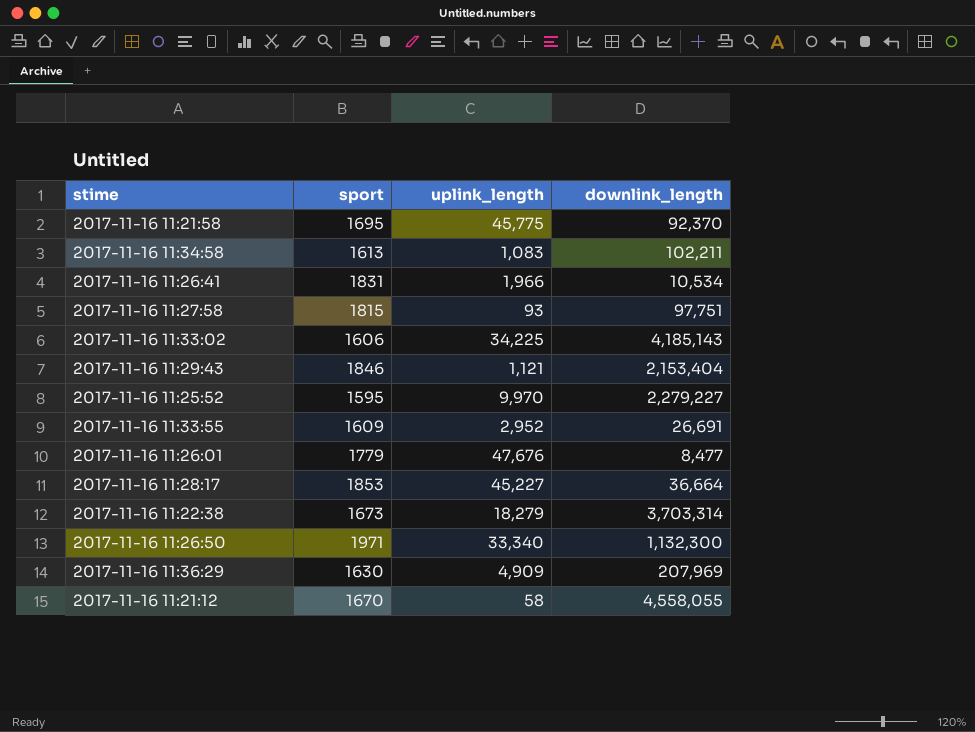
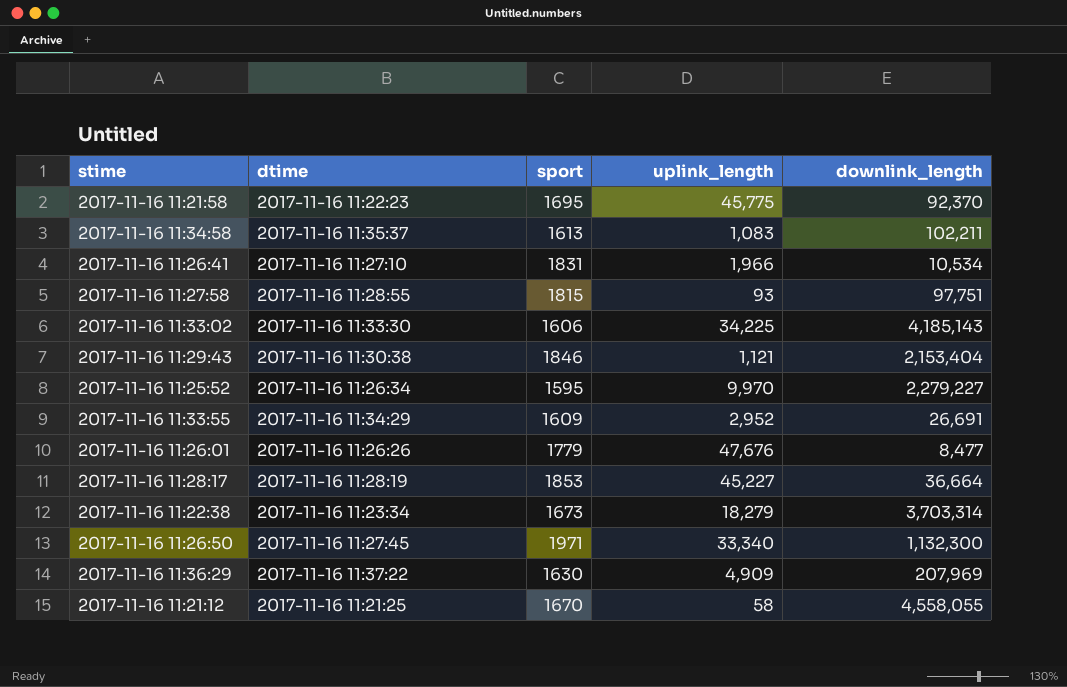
column dtime | position: none -> 2

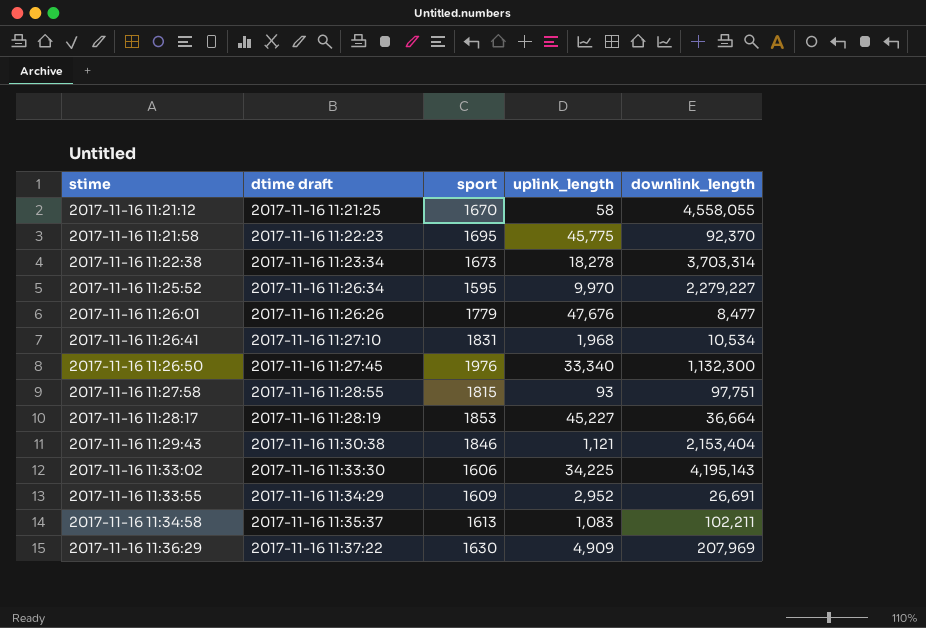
row order: none -> stime ascending
column name: dtime -> dtime draft
2017-11-16 11:22:38 | uplink_length: 18,279 -> 18,278
2017-11-16 11:26:41 | uplink_length: 1,966 -> 1,968
2017-11-16 11:26:50 | sport: 1971 -> 1976
2017-11-16 11:33:02 | downlink_length: 4,185,143 -> 4,195,143

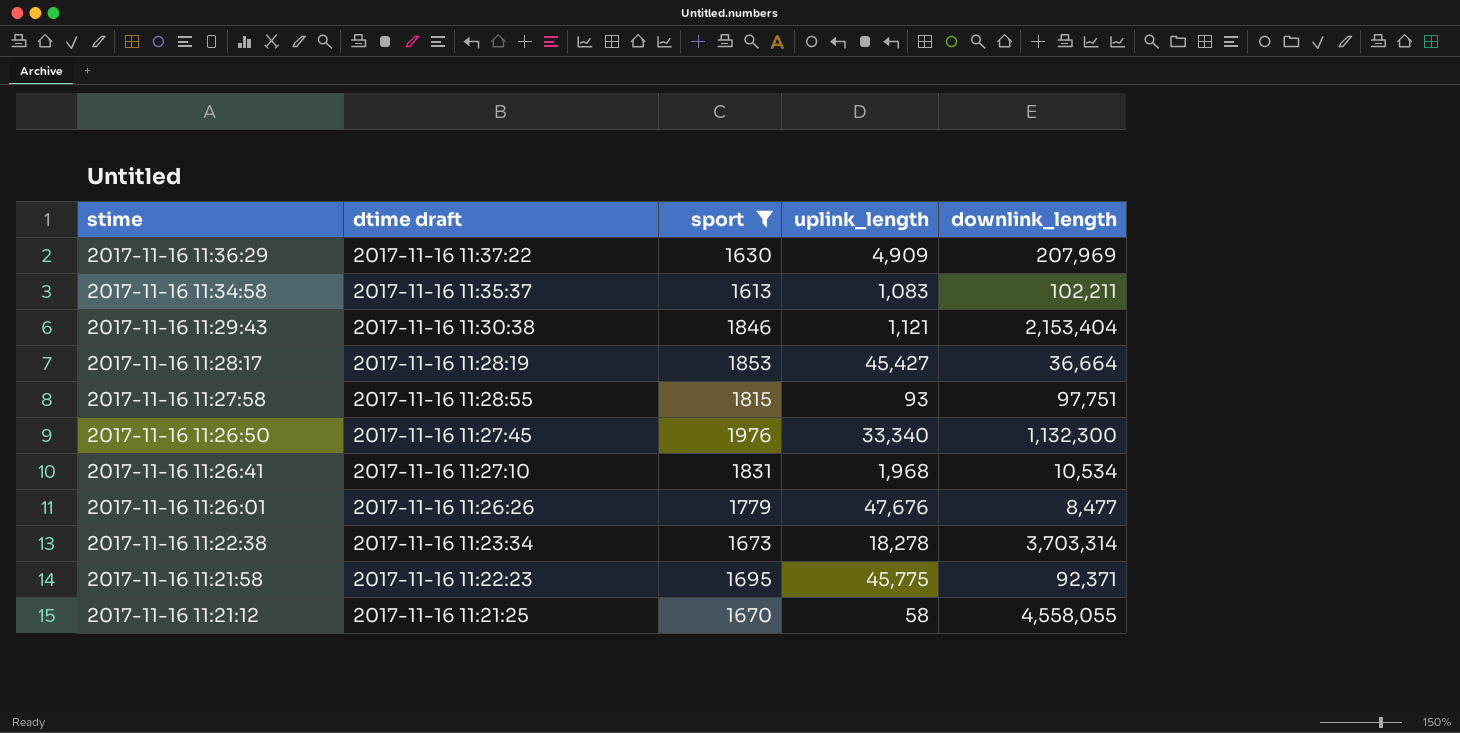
filter: none -> sport >= 1613
row order: stime ascending -> stime descending
2017-11-16 11:28:17 | uplink_length: 45,227 -> 45,427
2017-11-16 11:21:58 | downlink_length: 92,370 -> 92,371

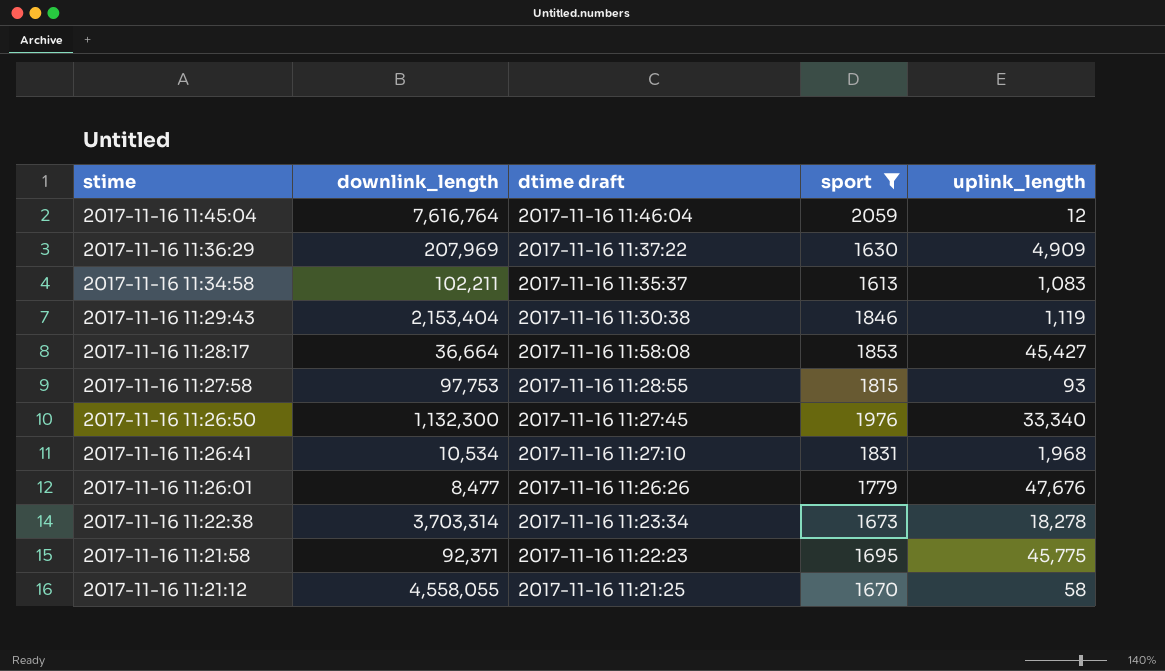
column downlink_length | position: 5 -> 2
row 2017-11-16 11:45:04: none -> 7,616,764 | 2017-11-16 11:46:04 | 2059 | 12
2017-11-16 11:29:43 | uplink_length: 1,121 -> 1,119
2017-11-16 11:28:17 | dtime draft: 2017-11-16 11:28:19 -> 2017-11-16 11:58:08
2017-11-16 11:27:58 | downlink_length: 97,751 -> 97,753

